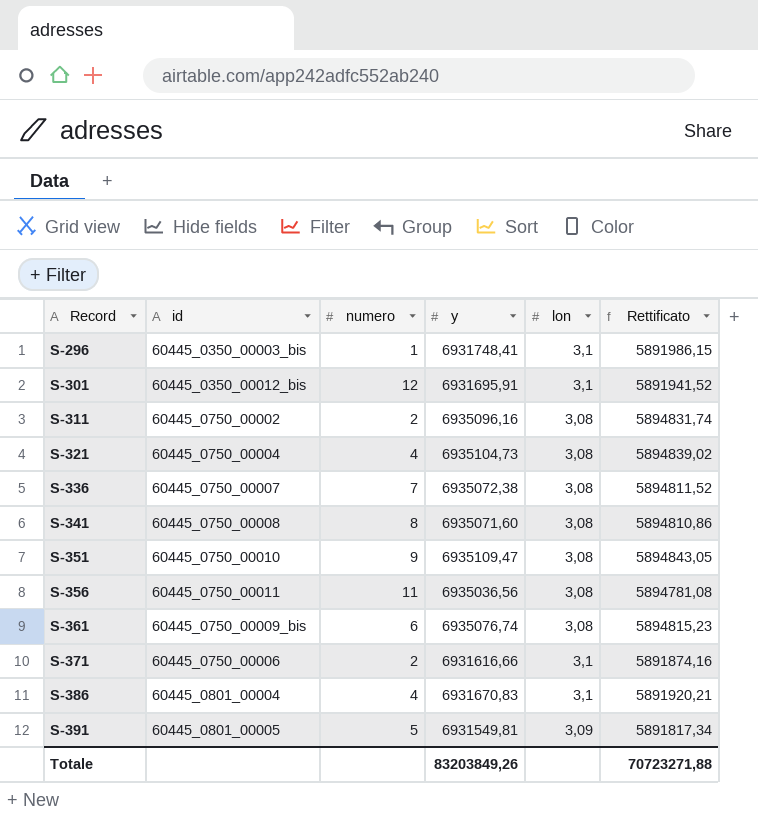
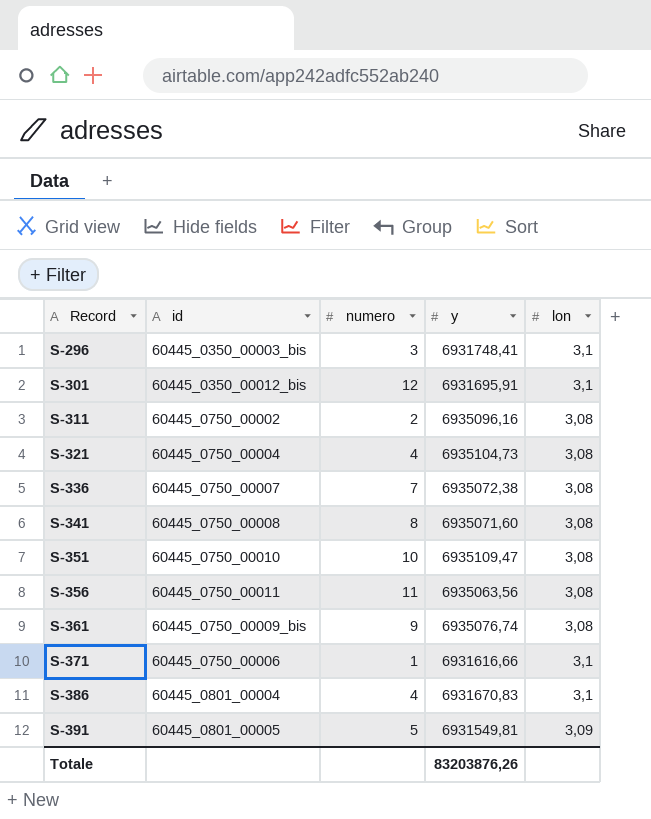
column Rettificato | formula: [y] * 0,85 -> none
S-296 | numero: 1 -> 3
S-351 | numero: 9 -> 10
S-356 | y: 6935036,56 -> 6935063,56
S-361 | numero: 6 -> 9
S-371 | numero: 2 -> 1
Totale | y: 83203849,26 -> 83203876,26

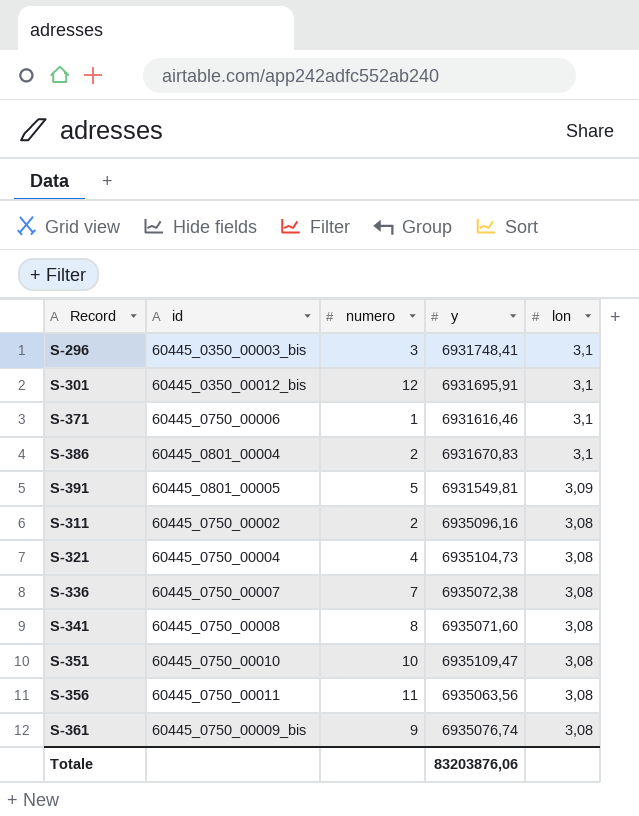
row order: Record ascending -> lon descending
S-371 | y: 6931616,66 -> 6931616,46
S-386 | numero: 4 -> 2
Totale | y: 83203876,26 -> 83203876,06

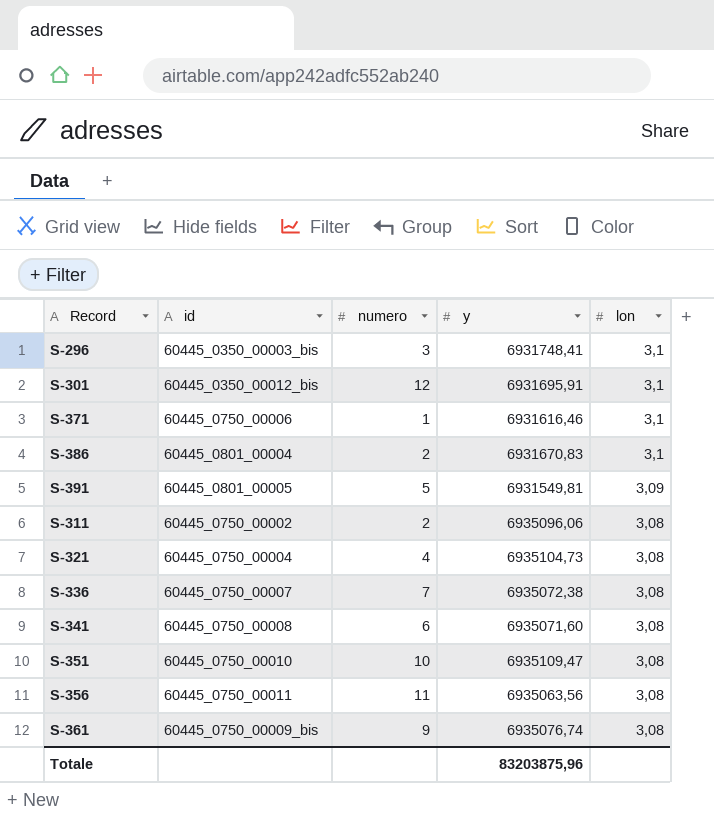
S-311 | y: 6935096,16 -> 6935096,06
S-341 | numero: 8 -> 6
Totale | y: 83203876,06 -> 83203875,96

